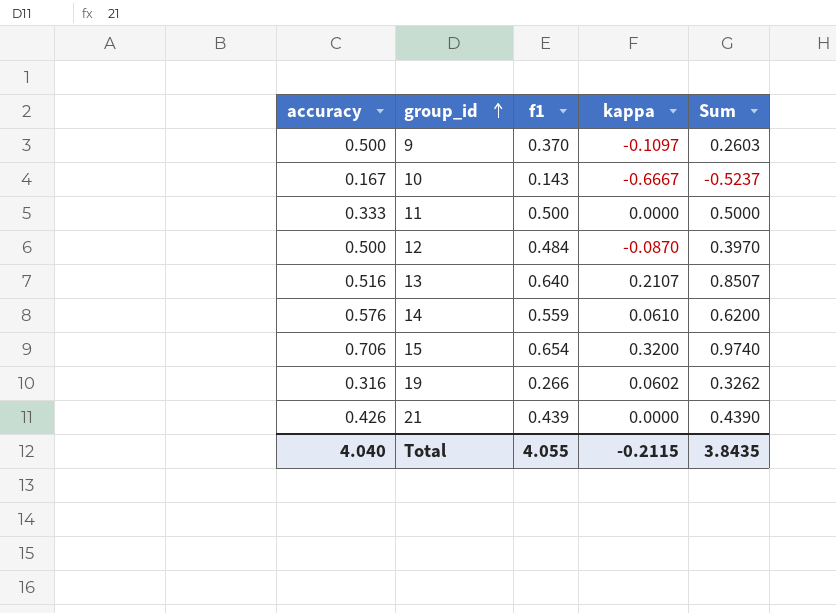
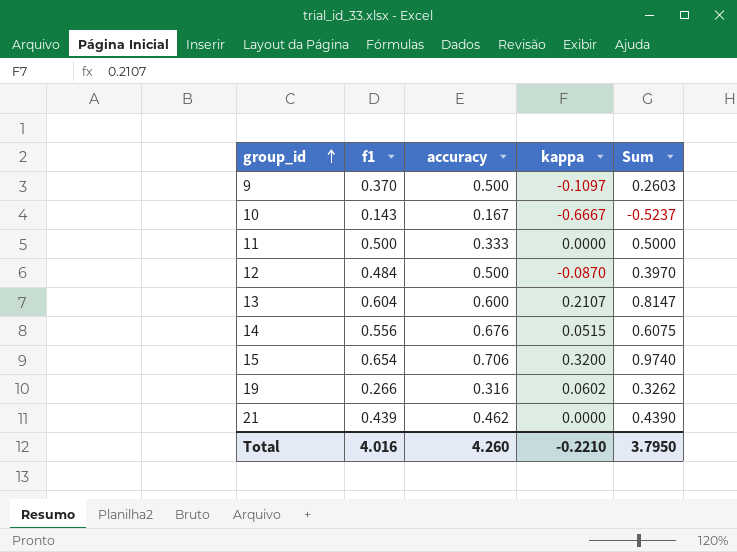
column accuracy | position: 1 -> 3
13 | f1: 0.640 -> 0.604
13 | accuracy: 0.516 -> 0.600
13 | Sum: 0.8507 -> 0.8147
14 | f1: 0.559 -> 0.556
14 | accuracy: 0.576 -> 0.676
14 | kappa: 0.0610 -> 0.0515
14 | Sum: 0.6200 -> 0.6075
21 | accuracy: 0.426 -> 0.462
Total | f1: 4.055 -> 4.016
Total | accuracy: 4.040 -> 4.260
Total | kappa: -0.2115 -> -0.2210
Total | Sum: 3.8435 -> 3.7950

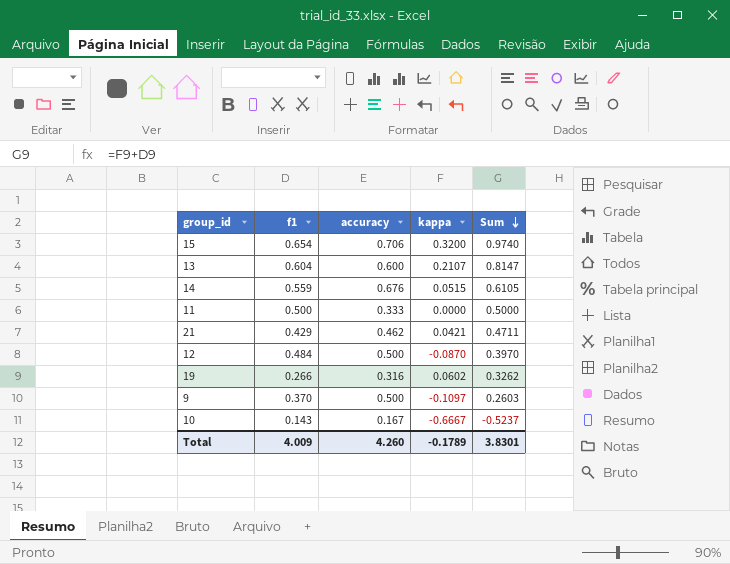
row order: group_id ascending -> Sum descending
14 | f1: 0.556 -> 0.559
14 | Sum: 0.6075 -> 0.6105
21 | f1: 0.439 -> 0.429
21 | kappa: 0.0000 -> 0.0421
21 | Sum: 0.4390 -> 0.4711
Total | f1: 4.016 -> 4.009
Total | kappa: -0.2210 -> -0.1789
Total | Sum: 3.7950 -> 3.8301

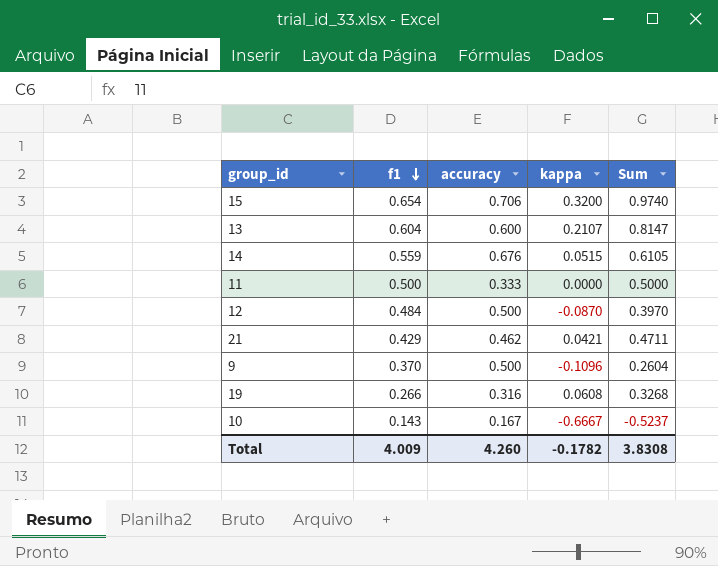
row order: Sum descending -> f1 descending
9 | kappa: -0.1097 -> -0.1096
9 | Sum: 0.2603 -> 0.2604
19 | kappa: 0.0602 -> 0.0608
19 | Sum: 0.3262 -> 0.3268
Total | kappa: -0.1789 -> -0.1782
Total | Sum: 3.8301 -> 3.8308

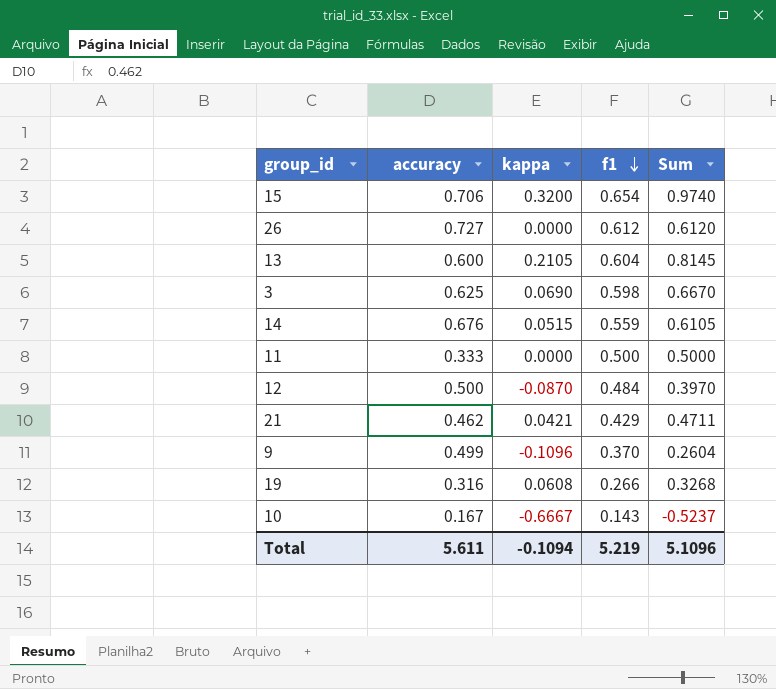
column f1 | position: 2 -> 4
row 26: none -> 0.727 | 0.0000 | 0.612 | 0.6120
13 | kappa: 0.2107 -> 0.2105
13 | Sum: 0.8147 -> 0.8145
row 3: none -> 0.625 | 0.0690 | 0.598 | 0.6670
9 | accuracy: 0.500 -> 0.499
Total | accuracy: 4.260 -> 5.611
Total | kappa: -0.1782 -> -0.1094
Total | f1: 4.009 -> 5.219
Total | Sum: 3.8308 -> 5.1096

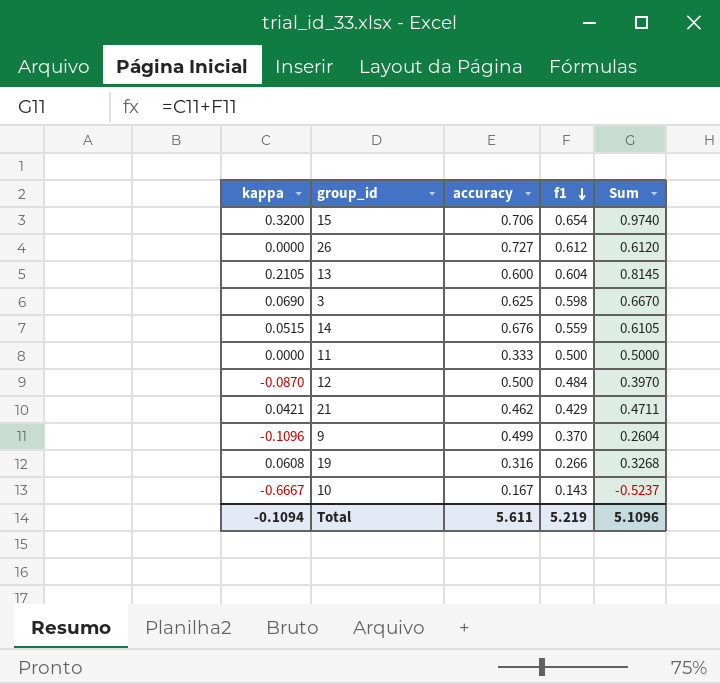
column kappa | position: 3 -> 1

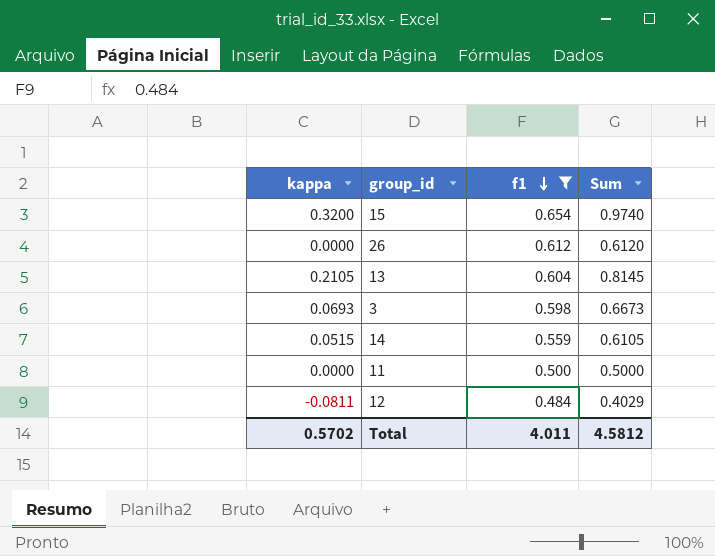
filter: none -> f1 >= 0.484
column accuracy | position: 3 -> none
3 | kappa: 0.0690 -> 0.0693
3 | Sum: 0.6670 -> 0.6673
12 | kappa: -0.0870 -> -0.0811
12 | Sum: 0.3970 -> 0.4029
Total | kappa: -0.1094 -> 0.5702
Total | f1: 5.219 -> 4.011
Total | Sum: 5.1096 -> 4.5812

